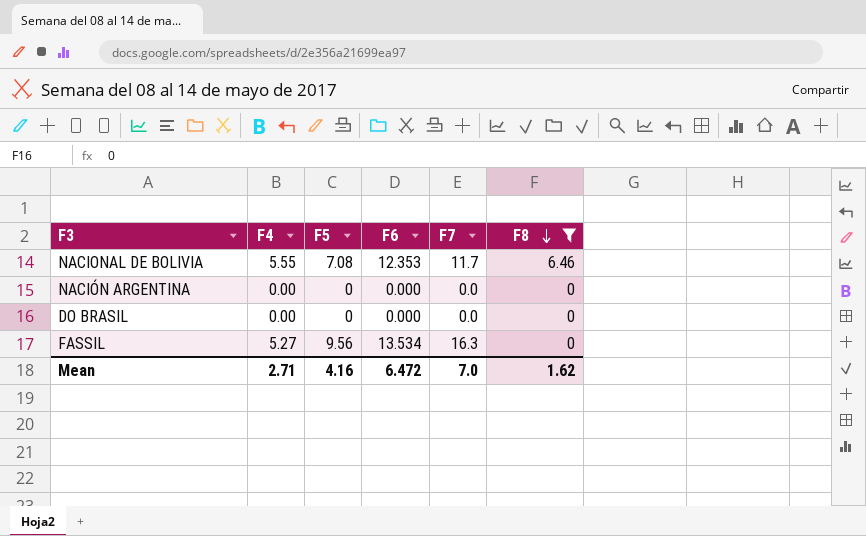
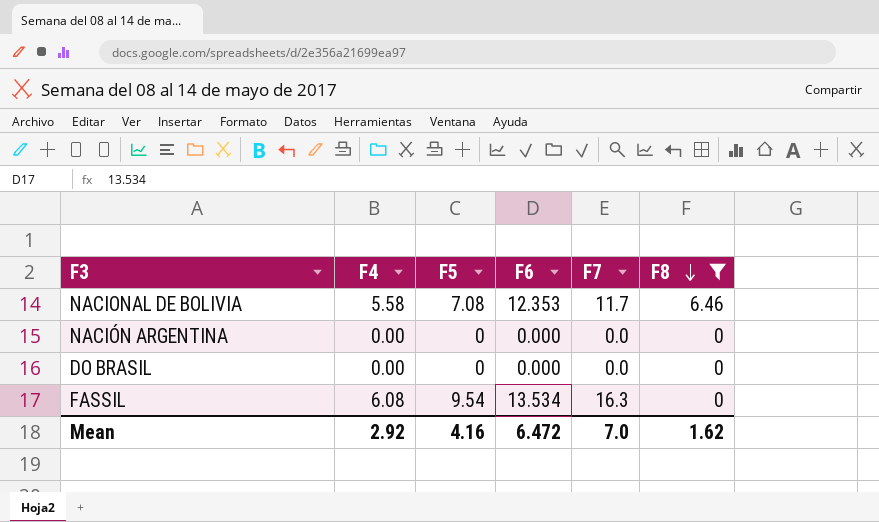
NACIONAL DE BOLIVIA | F4: 5.55 -> 5.58
FASSIL | F4: 5.27 -> 6.08
FASSIL | F5: 9.56 -> 9.54
Mean | F4: 2.71 -> 2.92

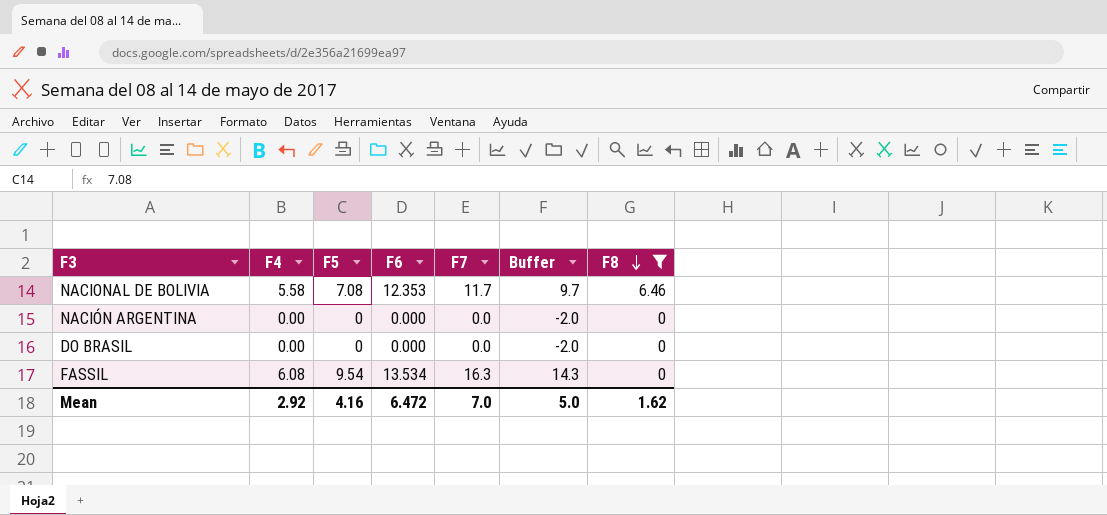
column Buffer | formula: none -> [F7] - 2

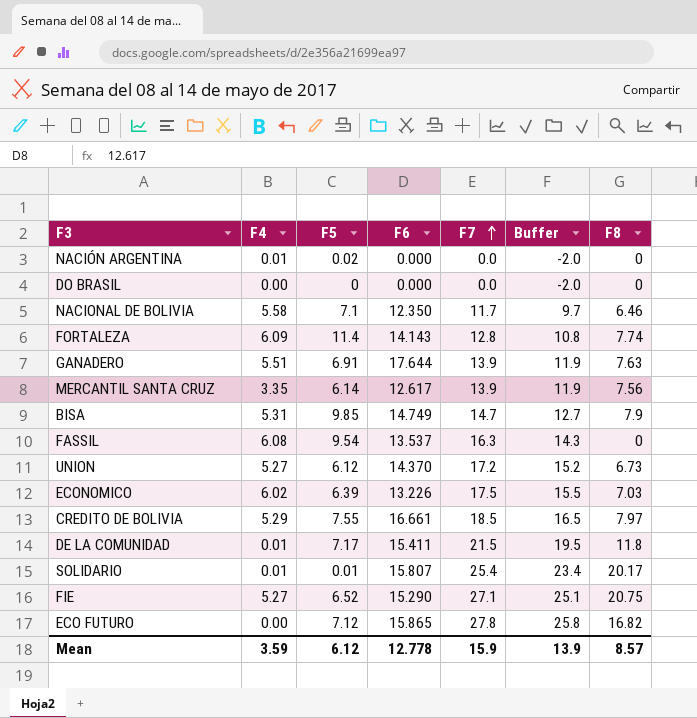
filter: F8 <= 6.46 -> none
row order: F8 descending -> F7 ascending
NACIÓN ARGENTINA | F4: 0.00 -> 0.01
NACIÓN ARGENTINA | F5: 0 -> 0.02
NACIONAL DE BOLIVIA | F5: 7.08 -> 7.1
NACIONAL DE BOLIVIA | F6: 12.353 -> 12.350
FASSIL | F6: 13.534 -> 13.537
Mean | F4: 2.92 -> 3.59
Mean | F5: 4.16 -> 6.12
Mean | F6: 6.472 -> 12.778
Mean | F7: 7.0 -> 15.9
Mean | Buffer: 5.0 -> 13.9
Mean | F8: 1.62 -> 8.57

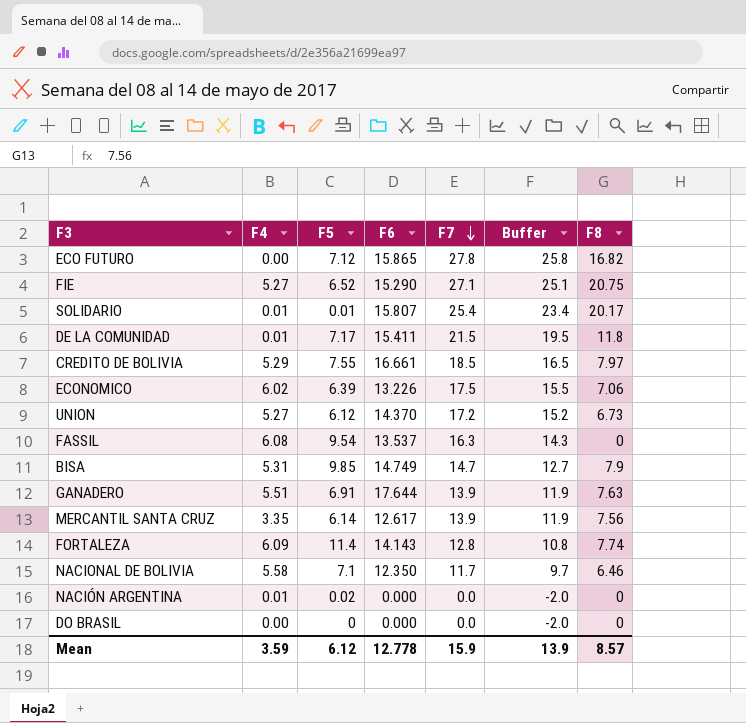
row order: F7 ascending -> F7 descending
ECONOMICO | F8: 7.03 -> 7.06

